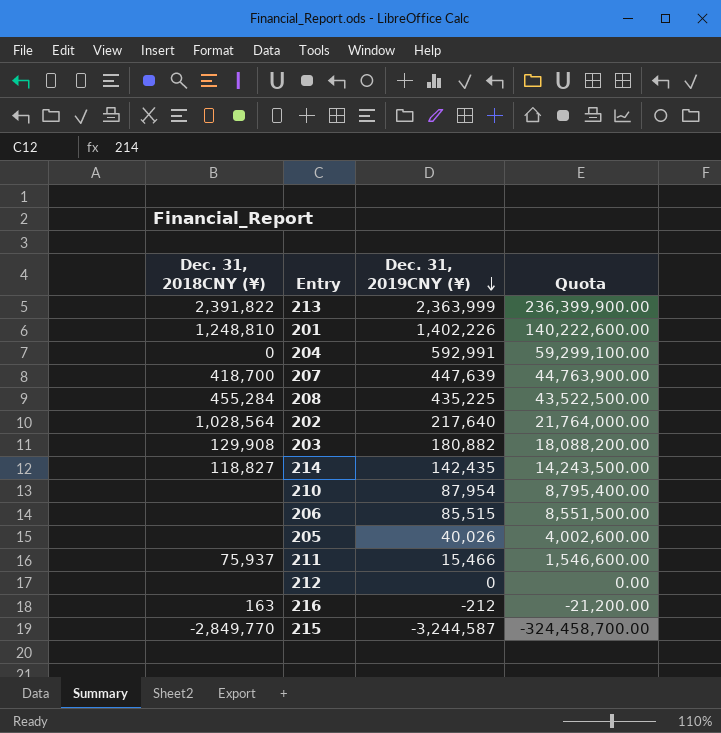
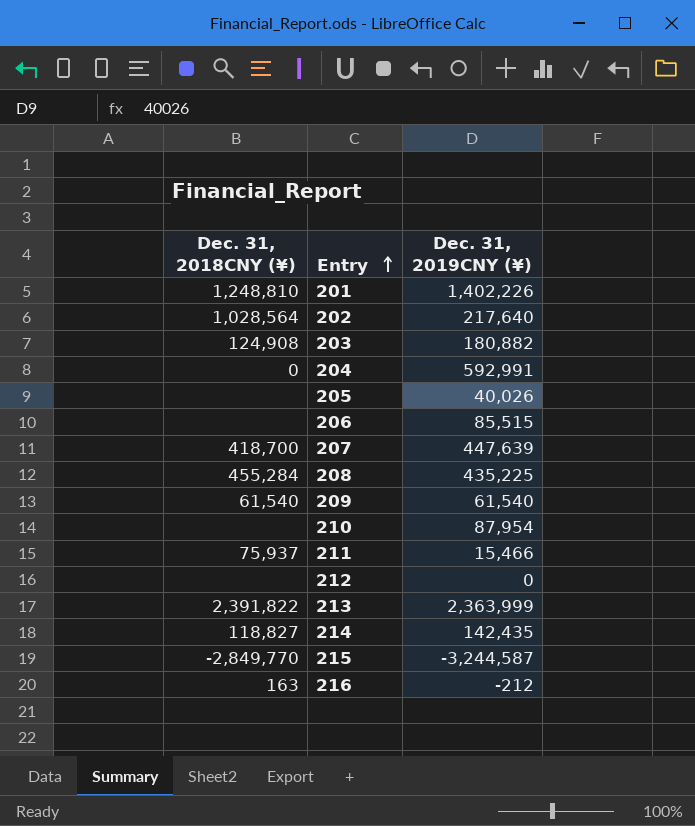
row order: Dec. 31, 2019CNY (¥) descending -> Entry ascending
column Quota | formula: [Dec. 31, 2019CNY (¥)] * 100 -> none
203 | Dec. 31, 2018CNY (¥): 129,908 -> 124,908
row 209: none -> 61,540 | 61,540

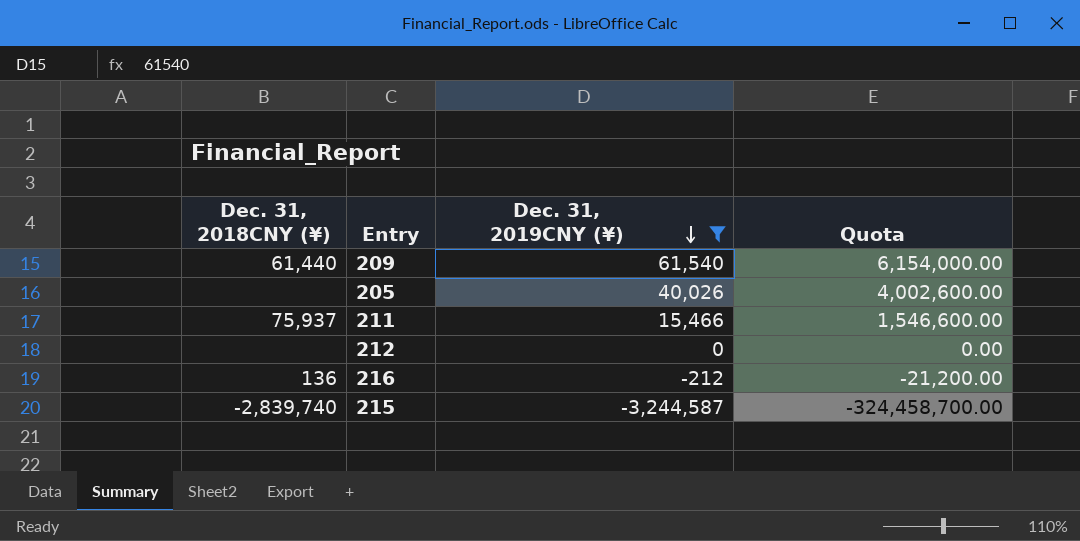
filter: none -> Dec. 31, 2019CNY (¥) <= 61,540
row order: Entry ascending -> Dec. 31, 2019CNY (¥) descending
column Quota | formula: none -> [Dec. 31, 2019CNY (¥)] * 100
209 | Dec. 31, 2018CNY (¥): 61,540 -> 61,440
216 | Dec. 31, 2018CNY (¥): 163 -> 136
215 | Dec. 31, 2018CNY (¥): -2,849,770 -> -2,839,740

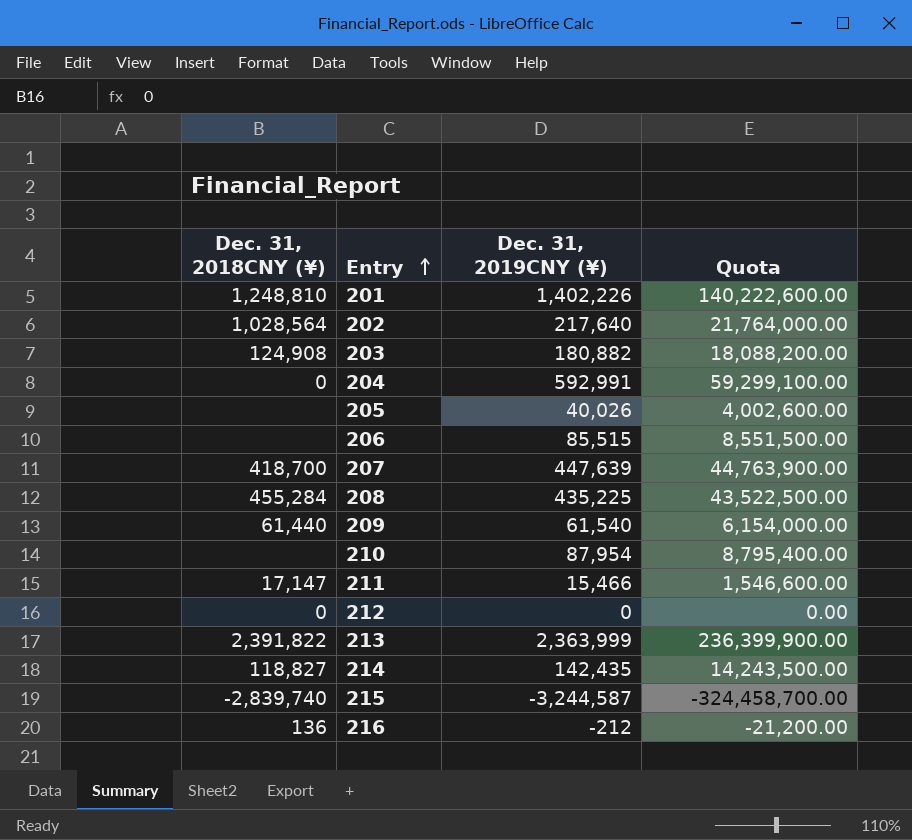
filter: Dec. 31, 2019CNY (¥) <= 61,540 -> none
row order: Dec. 31, 2019CNY (¥) descending -> Entry ascending
211 | Dec. 31, 2018CNY (¥): 75,937 -> 17,147
212 | Dec. 31, 2018CNY (¥): none -> 0

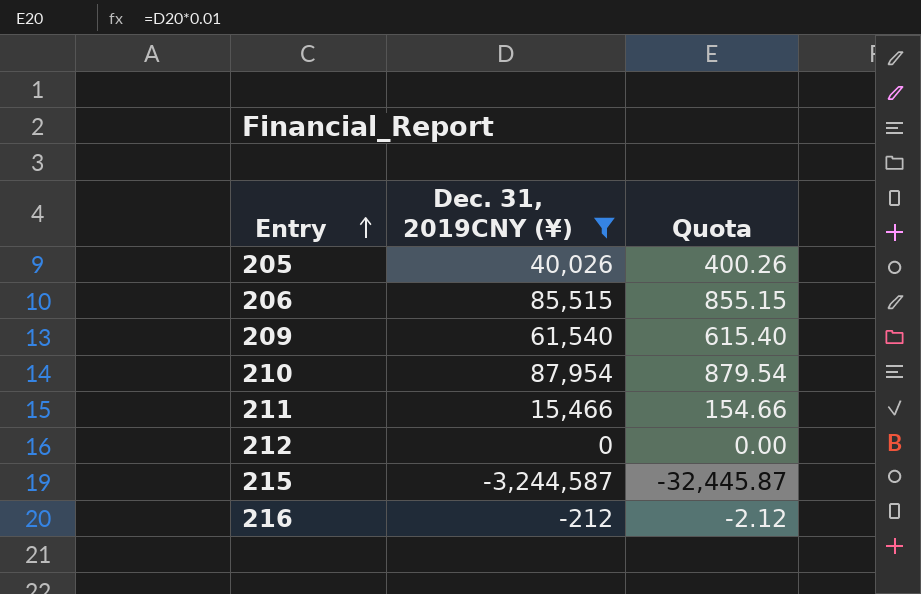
filter: none -> Dec. 31, 2019CNY (¥) <= 87,954
column Dec. 31, 2018CNY (¥) | position: 1 -> none
column Quota | formula: [Dec. 31, 2019CNY (¥)] * 100 -> [Dec. 31, 2019CNY (¥)] * 0.01

